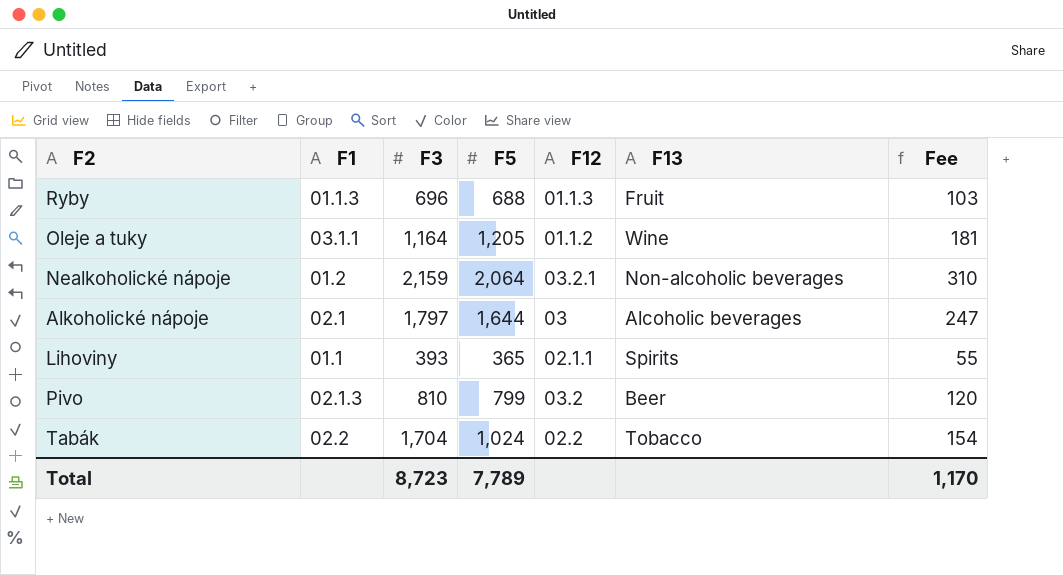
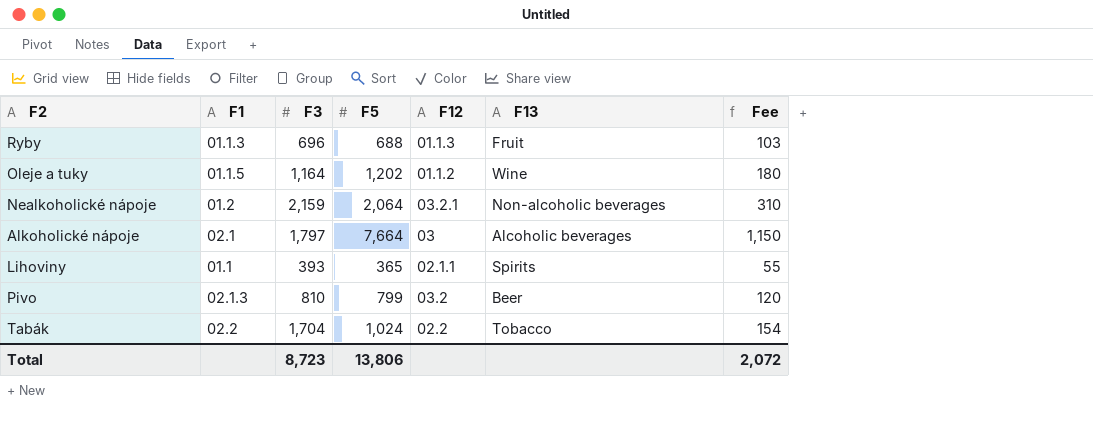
Oleje a tuky | F1: 03.1.1 -> 01.1.5
Oleje a tuky | F5: 1,205 -> 1,202
Oleje a tuky | Fee: 181 -> 180
Alkoholické nápoje | F5: 1,644 -> 7,664
Alkoholické nápoje | Fee: 247 -> 1,150
Total | F5: 7,789 -> 13,806
Total | Fee: 1,170 -> 2,072

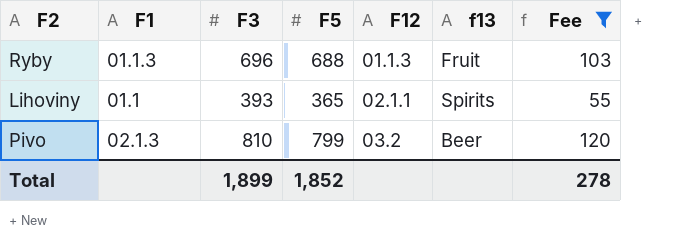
filter: none -> Fee <= 120
column name: F13 -> f13
Total | F3: 8,723 -> 1,899
Total | F5: 13,806 -> 1,852
Total | Fee: 2,072 -> 278

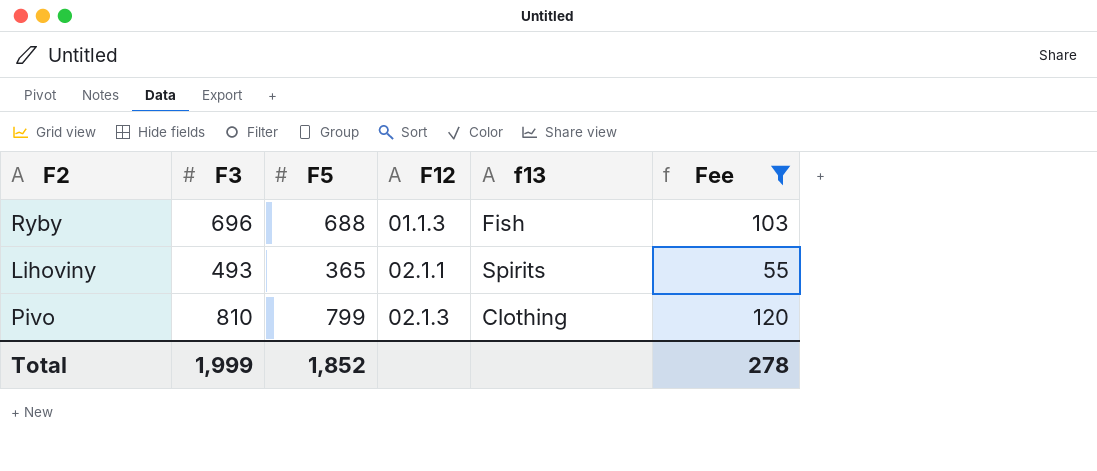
column F1 | position: 2 -> none
Ryby | f13: Fruit -> Fish
Lihoviny | F3: 393 -> 493
Pivo | F12: 03.2 -> 02.1.3
Pivo | f13: Beer -> Clothing
Total | F3: 1,899 -> 1,999

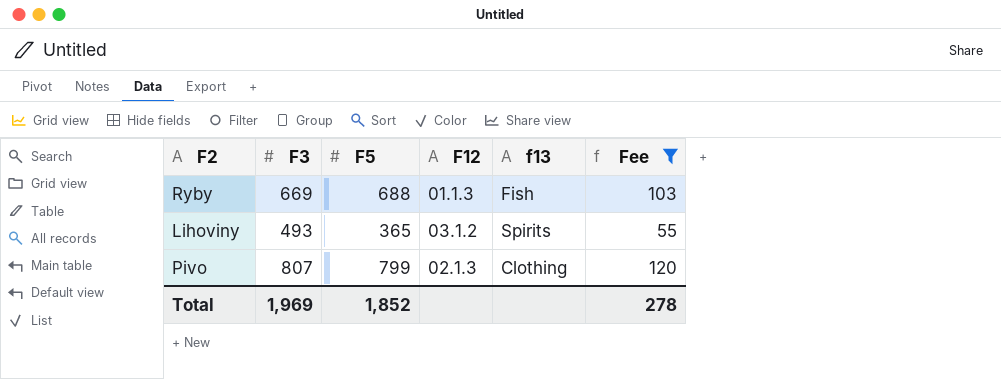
Ryby | F3: 696 -> 669
Lihoviny | F12: 02.1.1 -> 03.1.2
Pivo | F3: 810 -> 807
Total | F3: 1,999 -> 1,969

